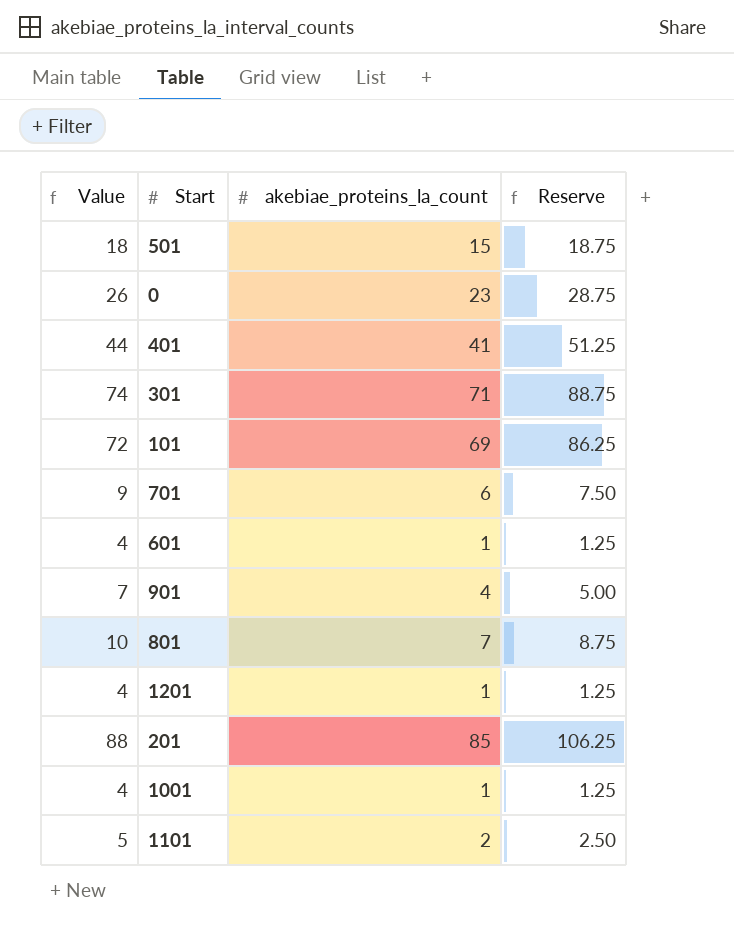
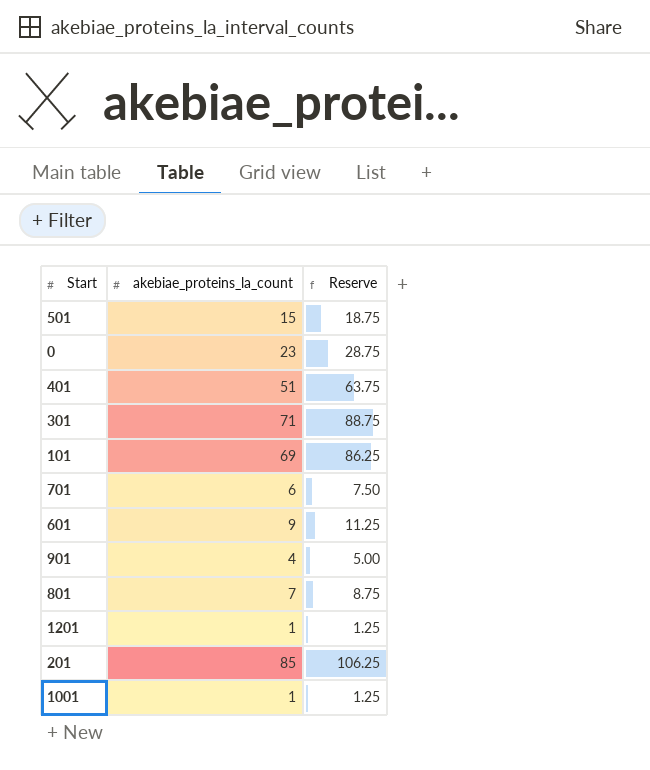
column Value | formula: [akebiae_proteins_la_count] + 3 -> none
row 1101: 5 | 2 | 2.50 -> none
401 | akebiae_proteins_la_count: 41 -> 51
401 | Reserve: 51.25 -> 63.75
601 | akebiae_proteins_la_count: 1 -> 9
601 | Reserve: 1.25 -> 11.25

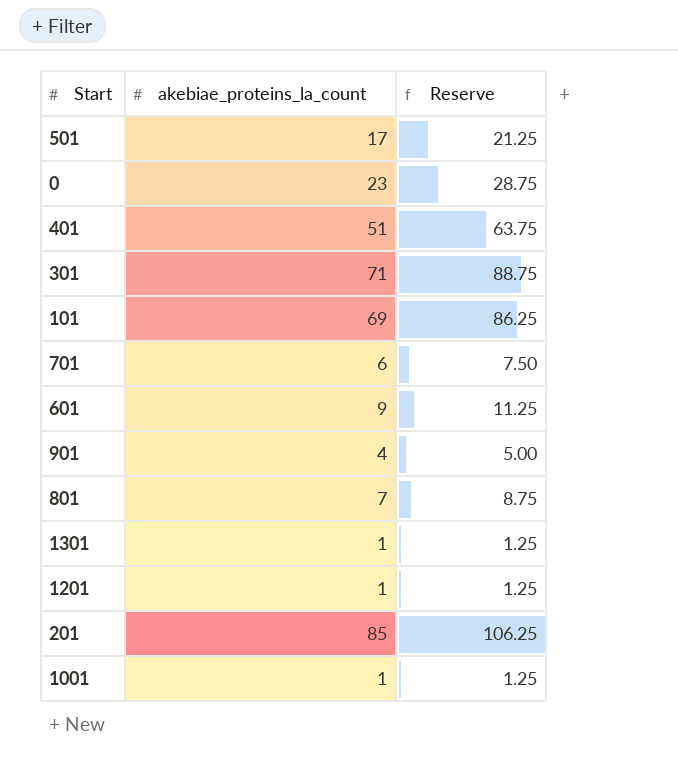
501 | akebiae_proteins_la_count: 15 -> 17
501 | Reserve: 18.75 -> 21.25
row 1301: none -> 1 | 1.25

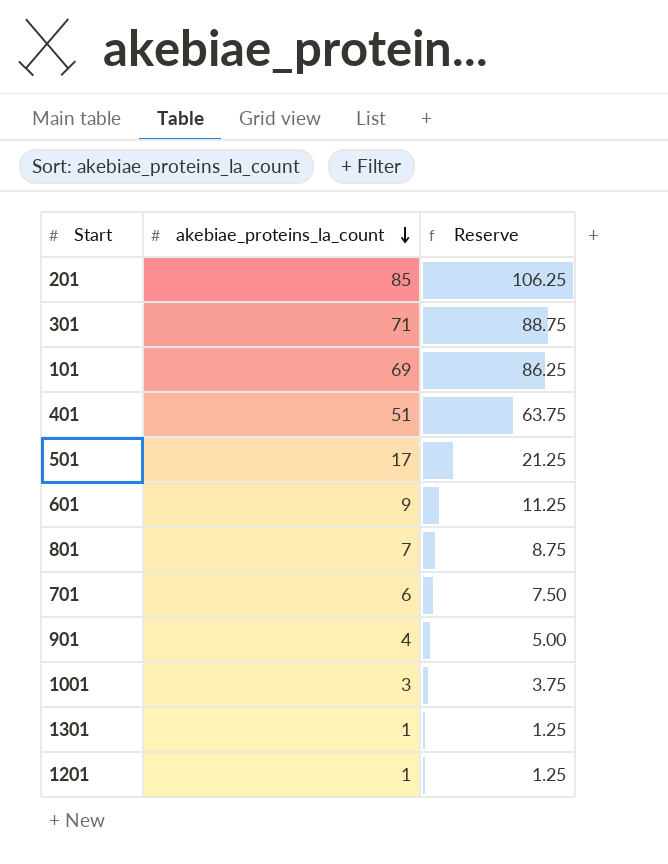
row order: none -> akebiae_proteins_la_count descending
row 0: 23 | 28.75 -> none
1001 | akebiae_proteins_la_count: 1 -> 3
1001 | Reserve: 1.25 -> 3.75

